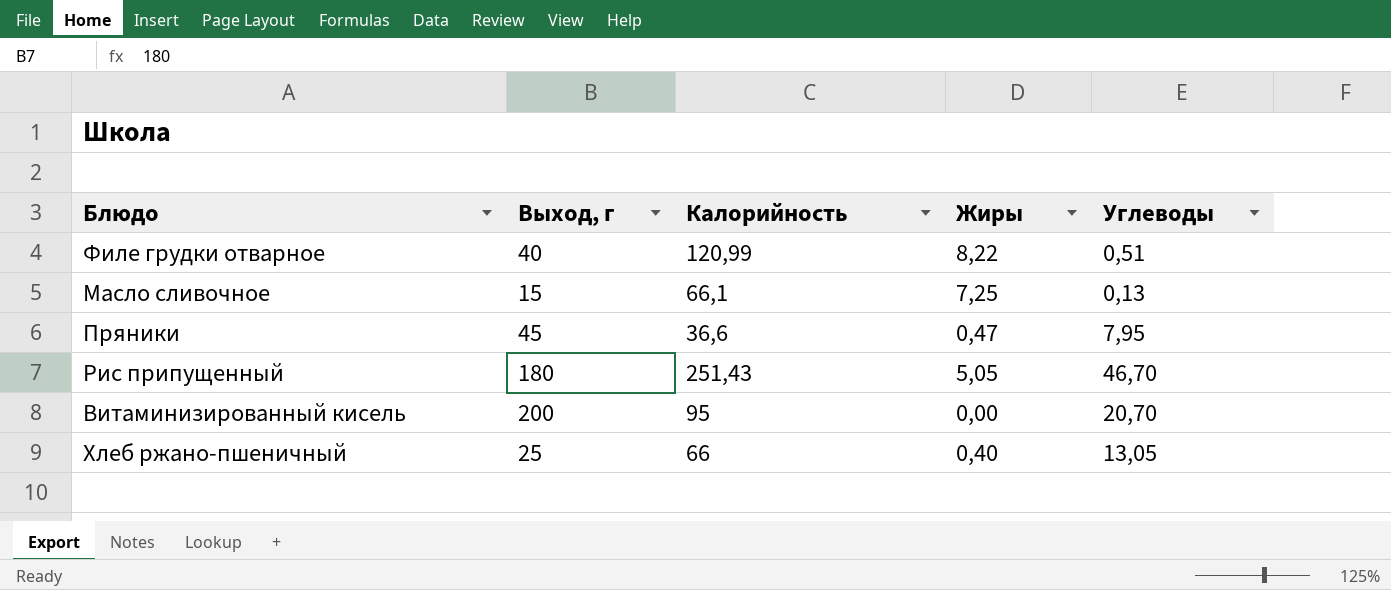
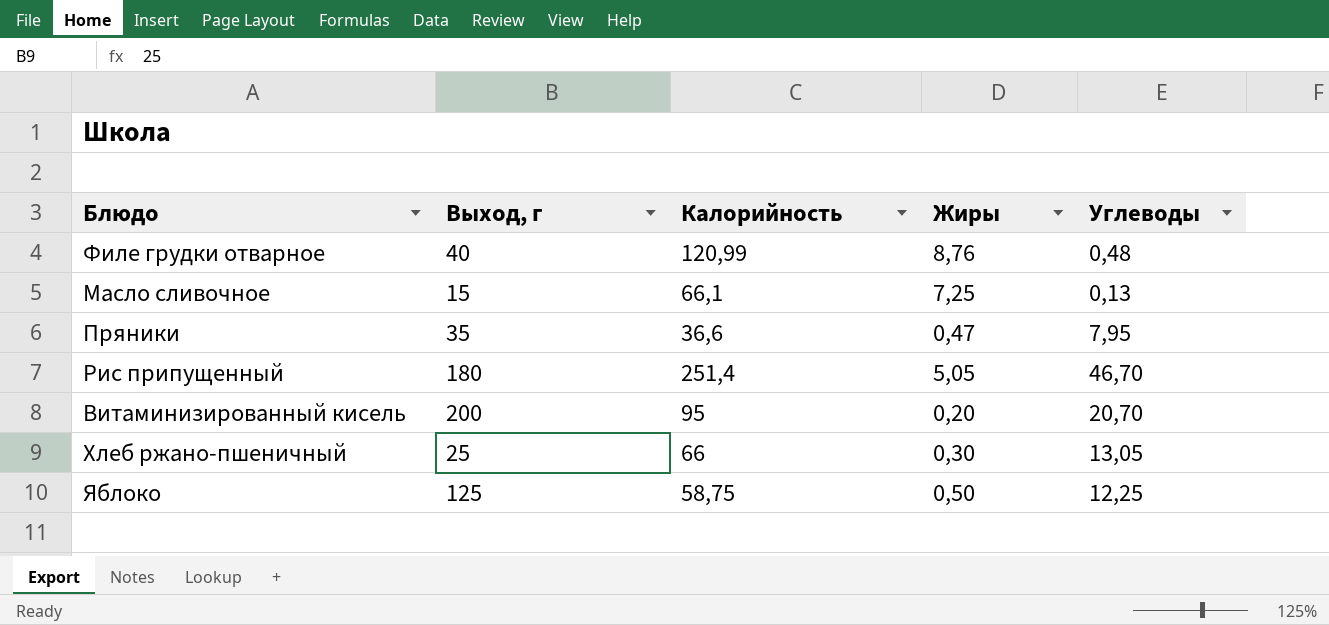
Филе грудки отварное | Жиры: 8,22 -> 8,76
Филе грудки отварное | Углеводы: 0,51 -> 0,48
Пряники | Выход, г: 45 -> 35
Рис припущенный | Калорийность: 251,43 -> 251,4
Витаминизированный кисель | Жиры: 0,00 -> 0,20
Хлеб ржано-пшеничный | Жиры: 0,40 -> 0,30
row Яблоко: none -> 125 | 58,75 | 0,50 | 12,25

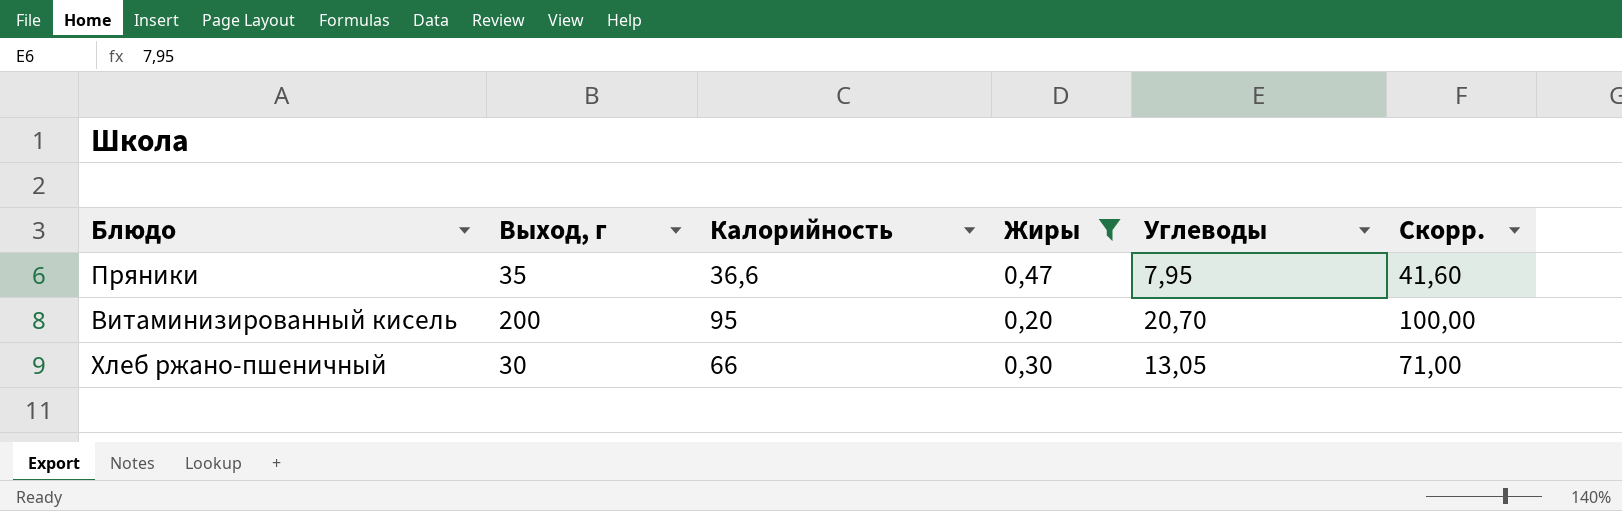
filter: none -> Жиры <= 0,47
column Скорр. | formula: none -> [Калорийность] + 5
Хлеб ржано-пшеничный | Выход, г: 25 -> 30

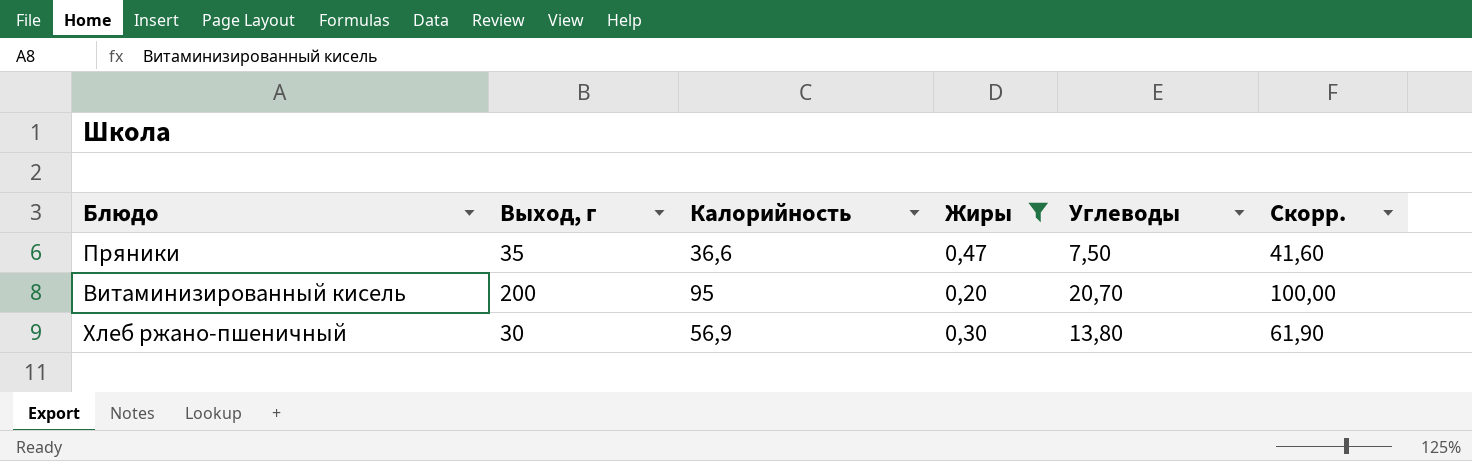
Пряники | Углеводы: 7,95 -> 7,50
Хлеб ржано-пшеничный | Калорийность: 66 -> 56,9
Хлеб ржано-пшеничный | Углеводы: 13,05 -> 13,80
Хлеб ржано-пшеничный | Скорр.: 71,00 -> 61,90

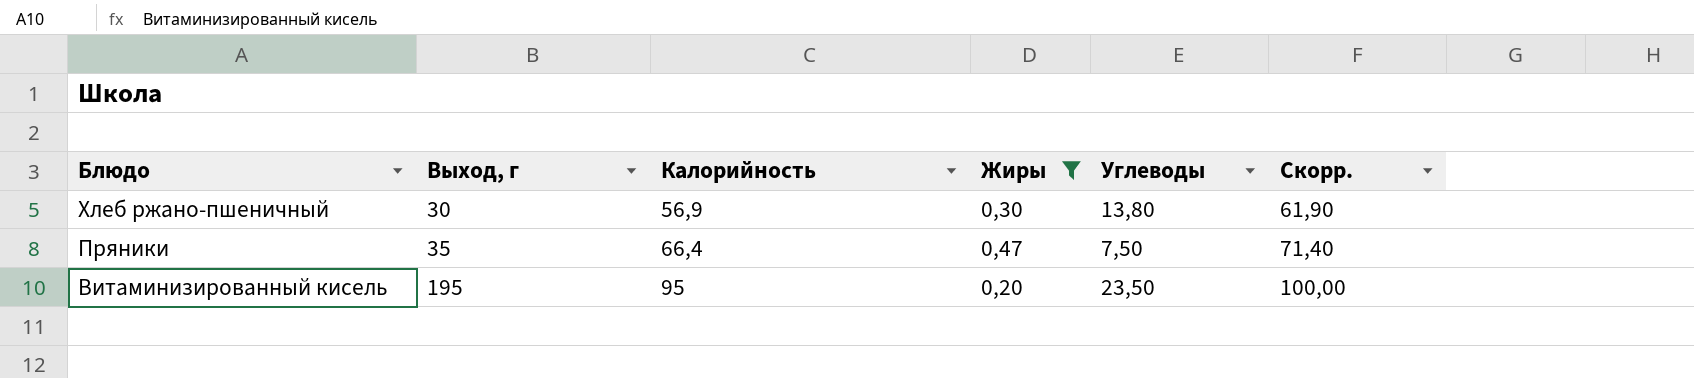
row order: none -> Блюдо descending
Пряники | Калорийность: 36,6 -> 66,4
Пряники | Скорр.: 41,60 -> 71,40
Витаминизированный кисель | Выход, г: 200 -> 195
Витаминизированный кисель | Углеводы: 20,70 -> 23,50

